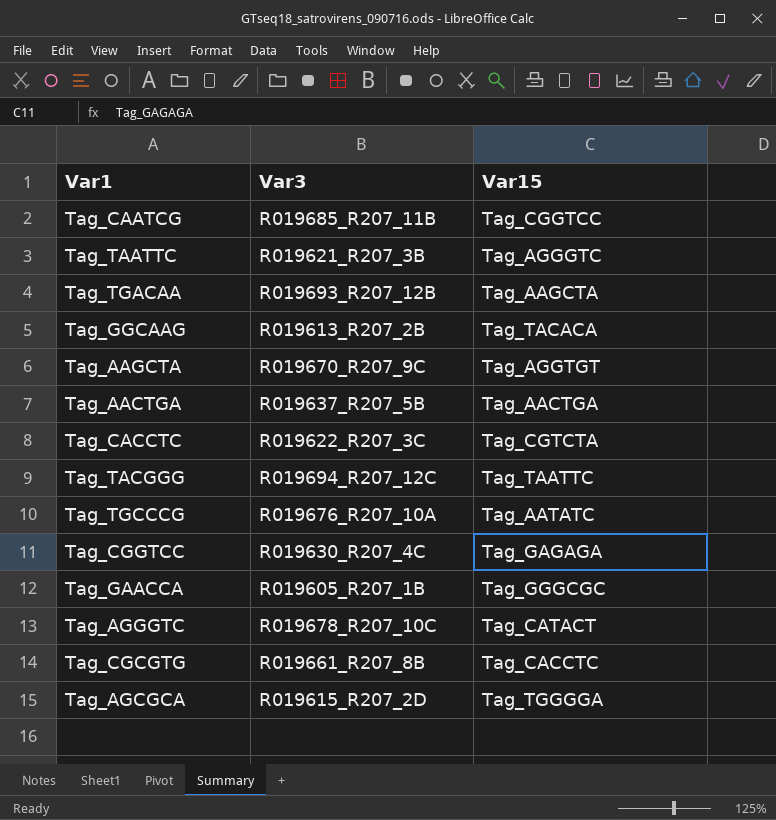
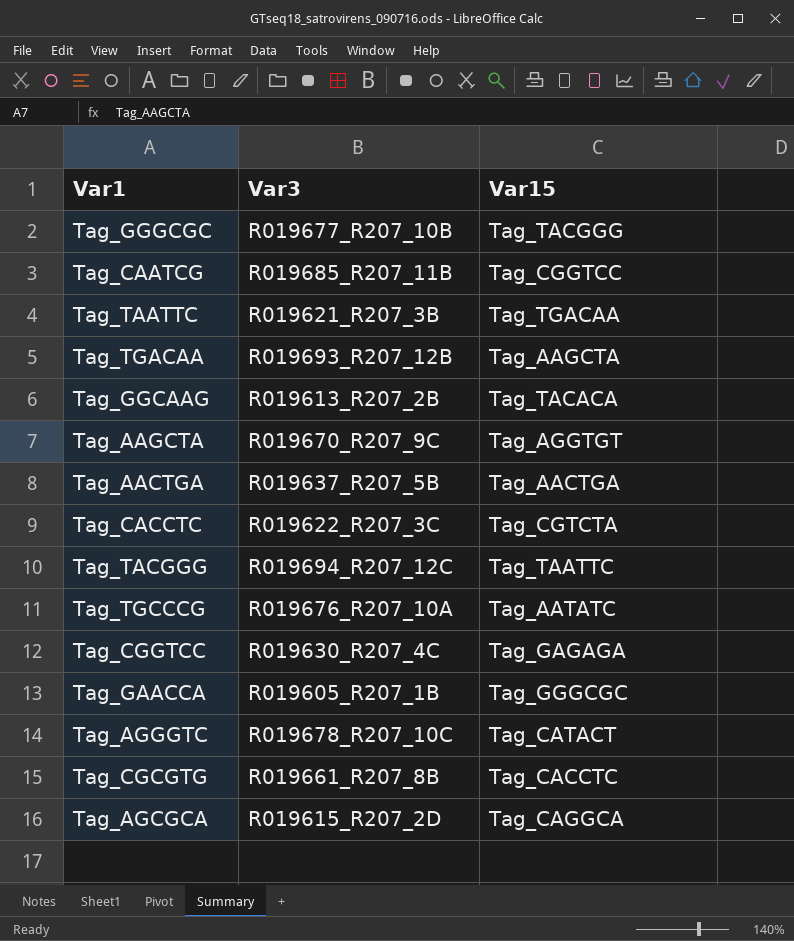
row Tag_GGGCGC: none -> R019677_R207_10B | Tag_TACGGG
Tag_TAATTC | Var15: Tag_AGGGTC -> Tag_TGACAA
Tag_AGCGCA | Var15: Tag_TGGGGA -> Tag_CAGGCA

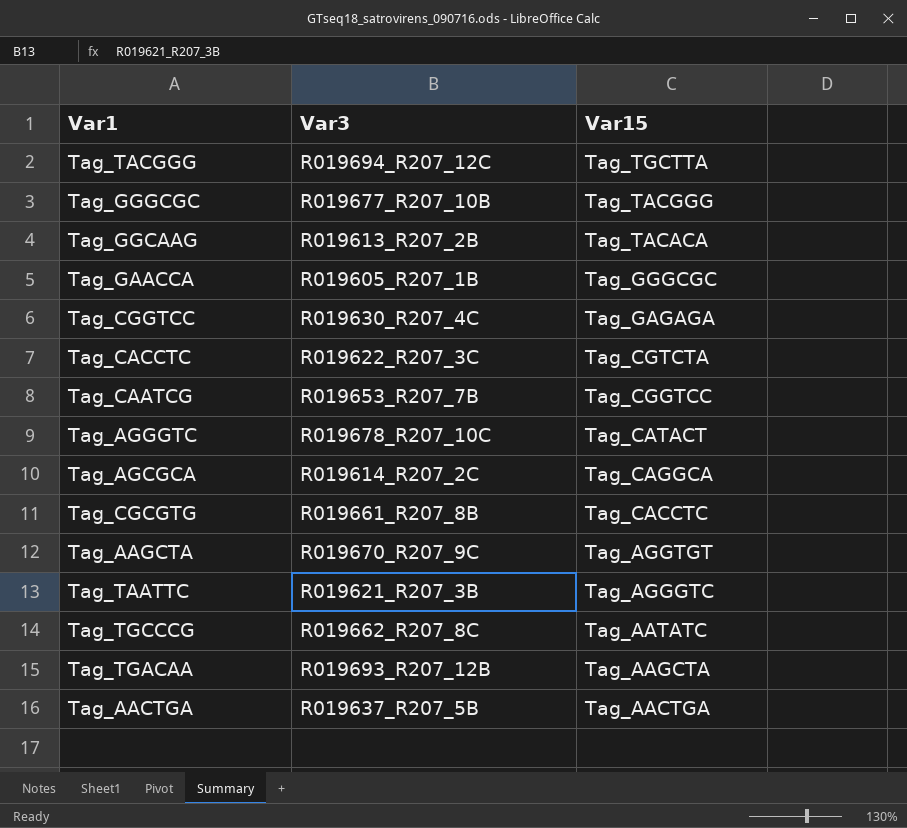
row order: none -> Var15 descending
Tag_TACGGG | Var15: Tag_TAATTC -> Tag_TGCTTA
Tag_CAATCG | Var3: R019685_R207_11B -> R019653_R207_7B
Tag_AGCGCA | Var3: R019615_R207_2D -> R019614_R207_2C
Tag_TAATTC | Var15: Tag_TGACAA -> Tag_AGGGTC
Tag_TGCCCG | Var3: R019676_R207_10A -> R019662_R207_8C

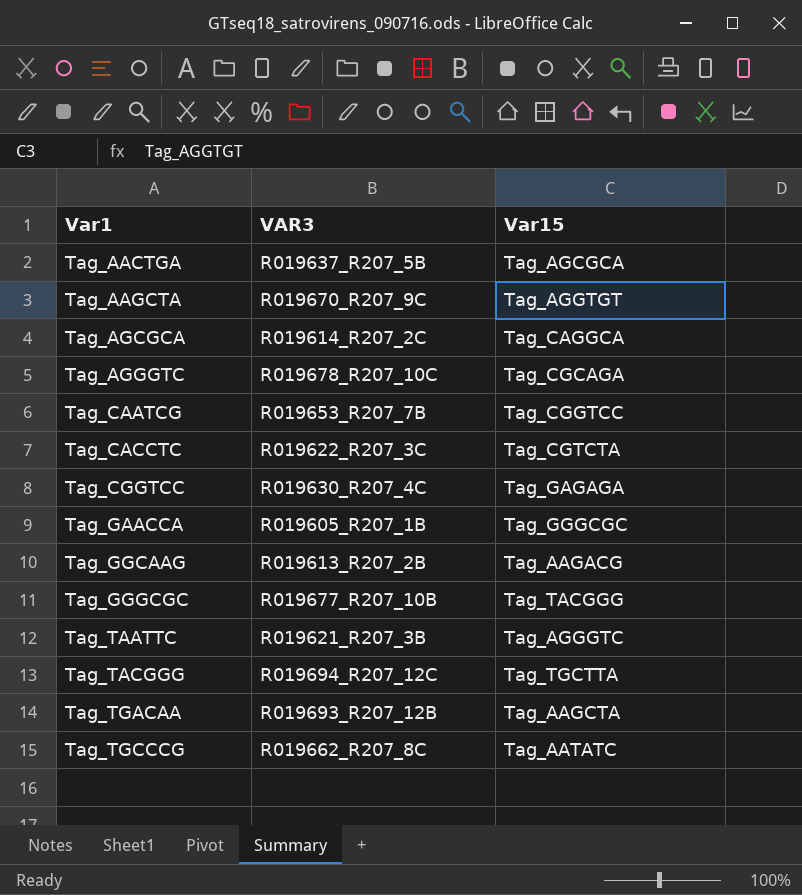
row order: Var15 descending -> Var1 ascending
column name: Var3 -> VAR3
row Tag_CGCGTG: R019661_R207_8B | Tag_CACCTC -> none
Tag_AACTGA | Var15: Tag_AACTGA -> Tag_AGCGCA
Tag_AGGGTC | Var15: Tag_CATACT -> Tag_CGCAGA
Tag_GGCAAG | Var15: Tag_TACACA -> Tag_AAGACG

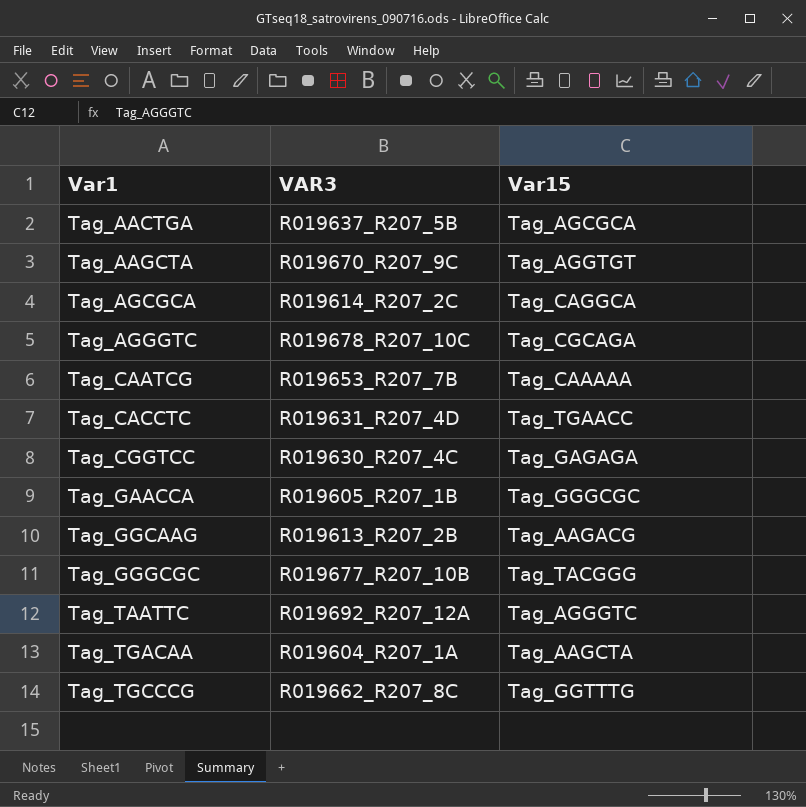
row Tag_TACGGG: R019694_R207_12C | Tag_TGCTTA -> none
Tag_CAATCG | Var15: Tag_CGGTCC -> Tag_CAAAAA
Tag_CACCTC | VAR3: R019622_R207_3C -> R019631_R207_4D
Tag_CACCTC | Var15: Tag_CGTCTA -> Tag_TGAACC
Tag_TAATTC | VAR3: R019621_R207_3B -> R019692_R207_12A
Tag_TGACAA | VAR3: R019693_R207_12B -> R019604_R207_1A
Tag_TGCCCG | Var15: Tag_AATATC -> Tag_GGTTTG

